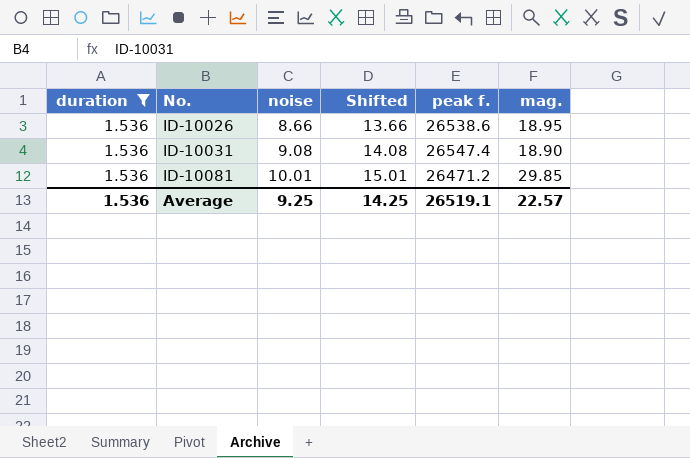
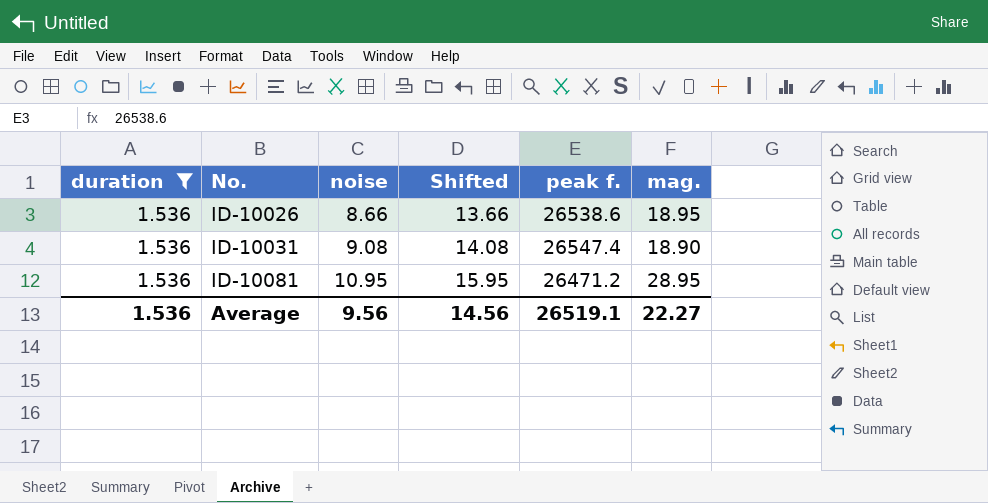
ID-10081 | noise: 10.01 -> 10.95
ID-10081 | Shifted: 15.01 -> 15.95
ID-10081 | mag.: 29.85 -> 28.95
Average | noise: 9.25 -> 9.56
Average | Shifted: 14.25 -> 14.56
Average | mag.: 22.57 -> 22.27

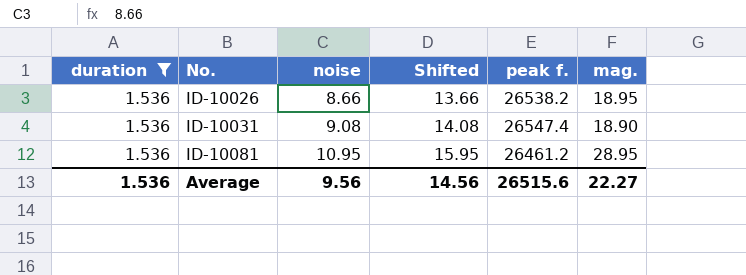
ID-10026 | peak f.: 26538.6 -> 26538.2
ID-10081 | peak f.: 26471.2 -> 26461.2
Average | peak f.: 26519.1 -> 26515.6

